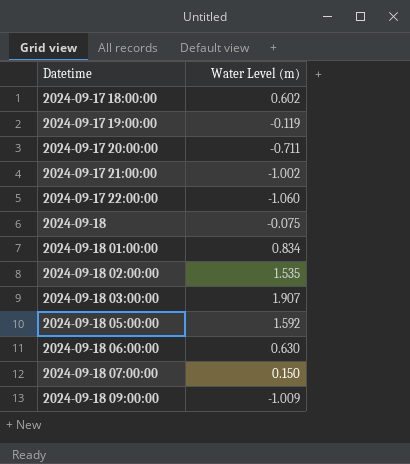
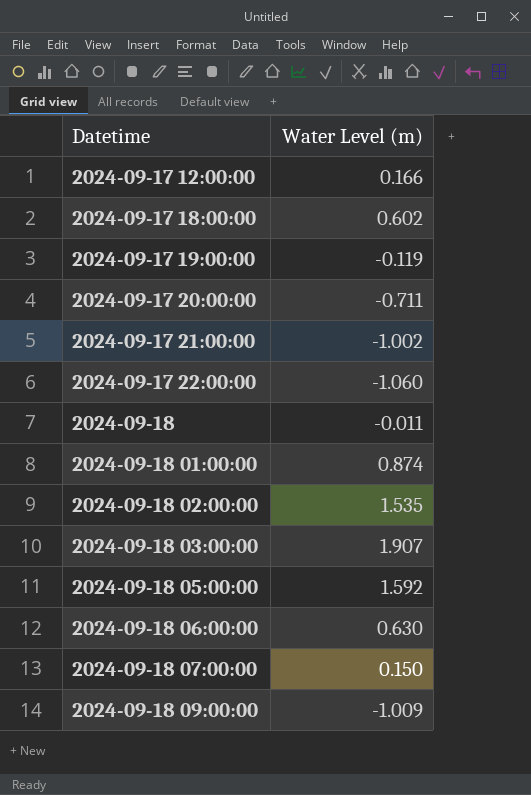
row 2024-09-17 12:00:00: none -> 0.166
2024-09-18 | Water Level (m): -0.075 -> -0.011
2024-09-18 01:00:00 | Water Level (m): 0.834 -> 0.874

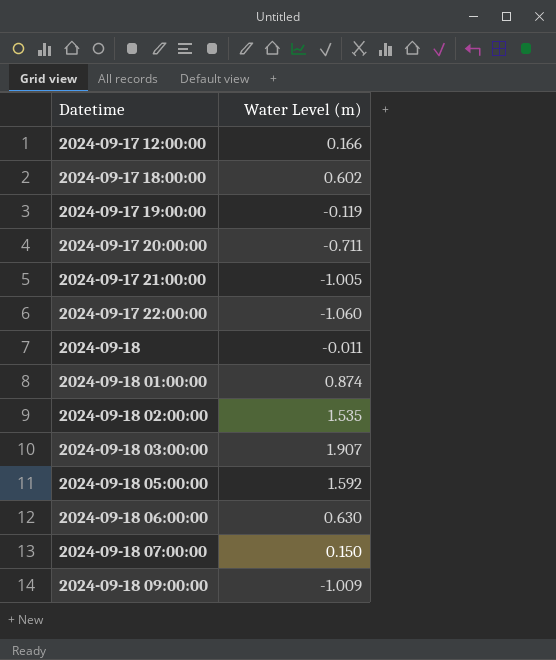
2024-09-17 21:00:00 | Water Level (m): -1.002 -> -1.005

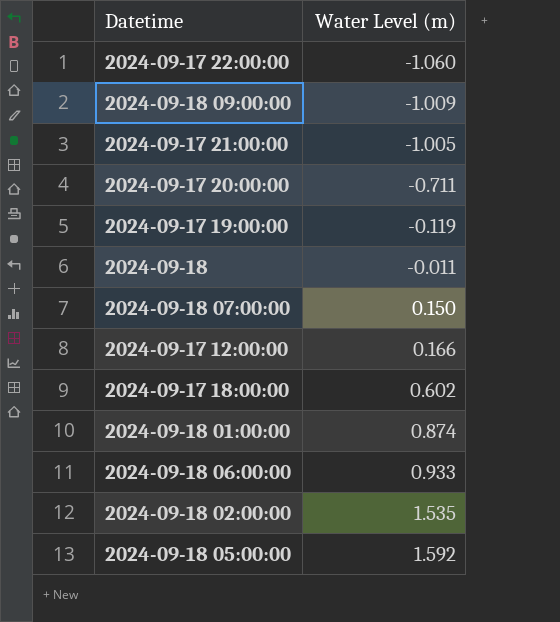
row order: Datetime ascending -> Water Level (m) ascending
row 2024-09-18 03:00:00: 1.907 -> none
2024-09-18 06:00:00 | Water Level (m): 0.630 -> 0.933

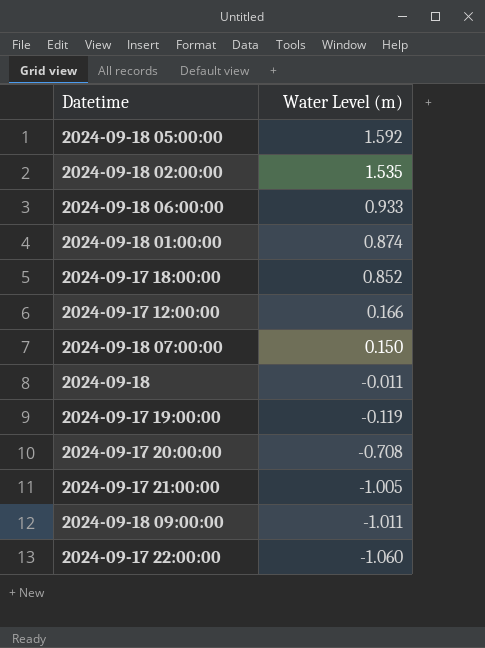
row order: Water Level (m) ascending -> Water Level (m) descending
2024-09-17 18:00:00 | Water Level (m): 0.602 -> 0.852
2024-09-17 20:00:00 | Water Level (m): -0.711 -> -0.708
2024-09-18 09:00:00 | Water Level (m): -1.009 -> -1.011

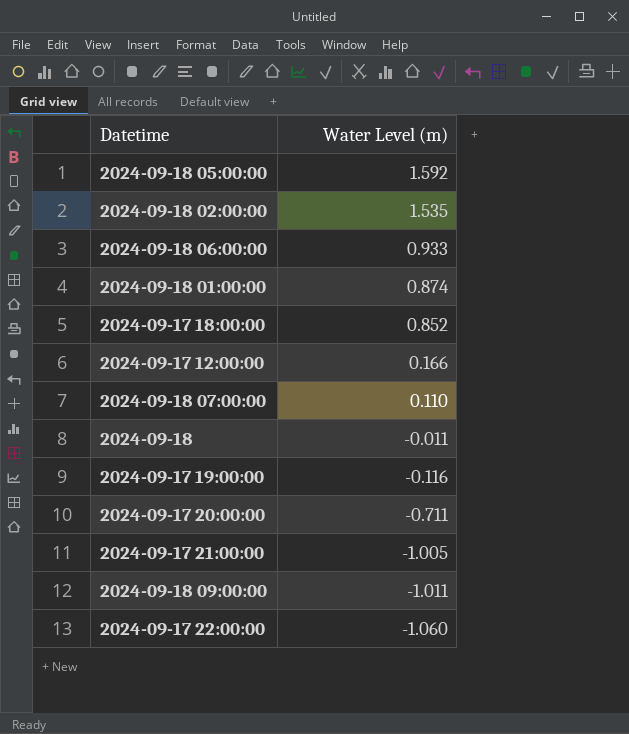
2024-09-18 07:00:00 | Water Level (m): 0.150 -> 0.110
2024-09-17 19:00:00 | Water Level (m): -0.119 -> -0.116
2024-09-17 20:00:00 | Water Level (m): -0.708 -> -0.711

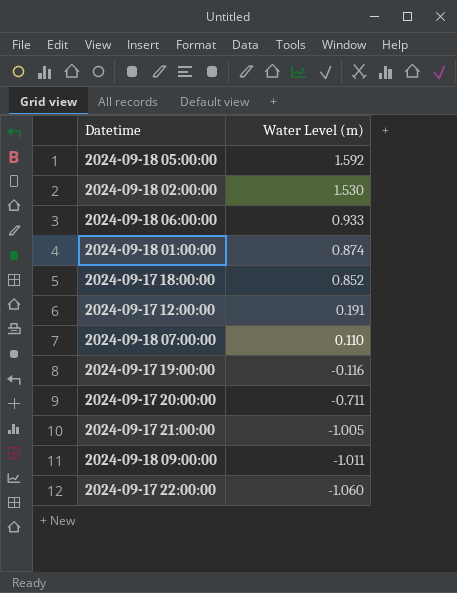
row 2024-09-18: -0.011 -> none
2024-09-18 02:00:00 | Water Level (m): 1.535 -> 1.530
2024-09-17 12:00:00 | Water Level (m): 0.166 -> 0.191

